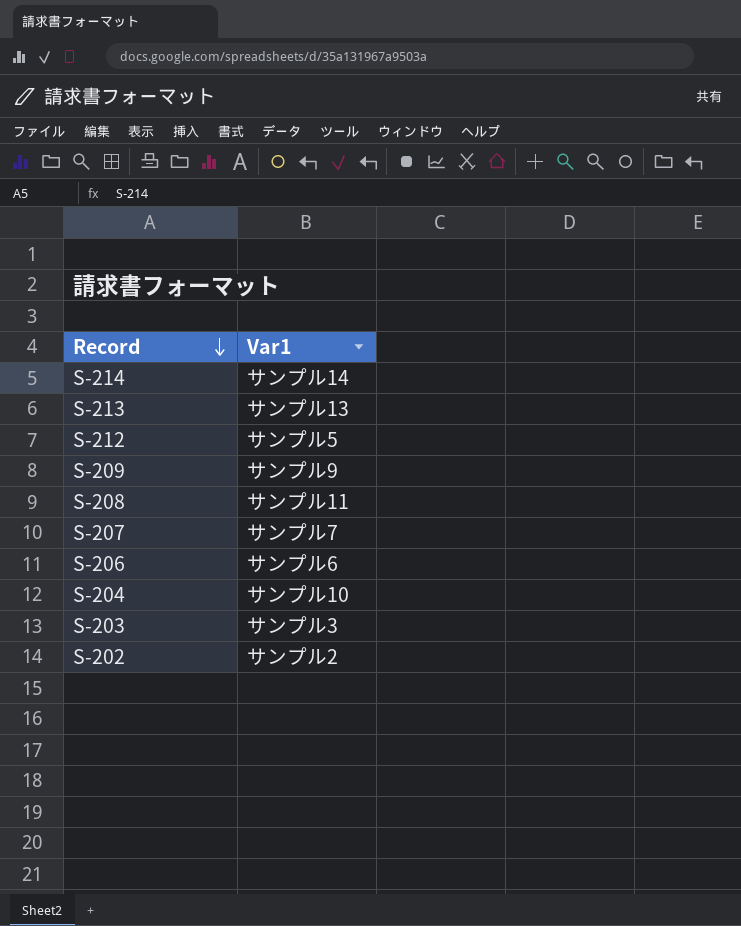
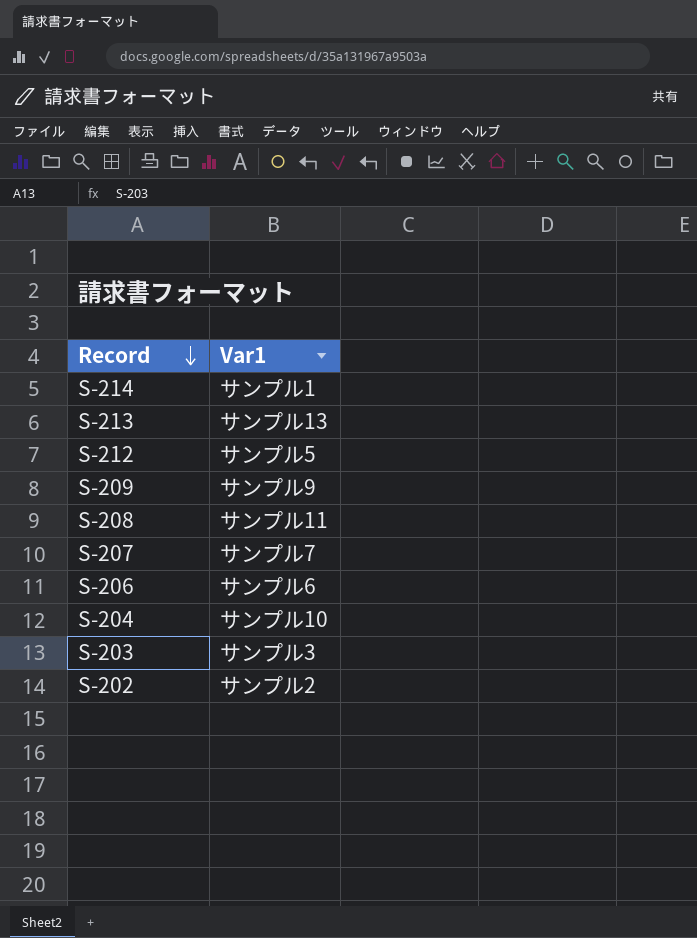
S-214 | Var1: サンプル14 -> サンプル1

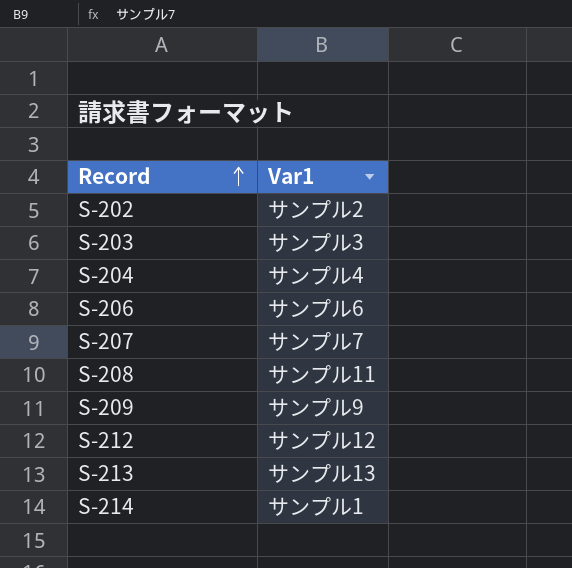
row order: Record descending -> Record ascending
S-204 | Var1: サンプル10 -> サンプル4
S-212 | Var1: サンプル5 -> サンプル12

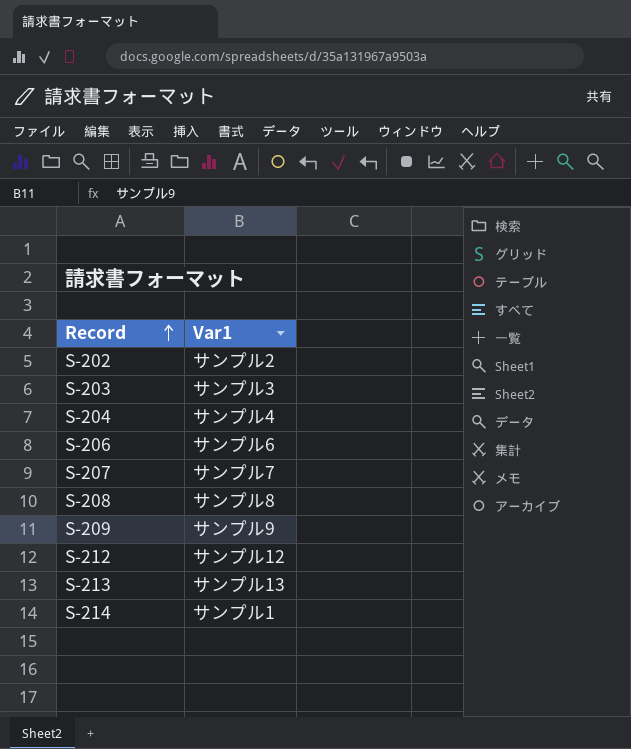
S-208 | Var1: サンプル11 -> サンプル8

